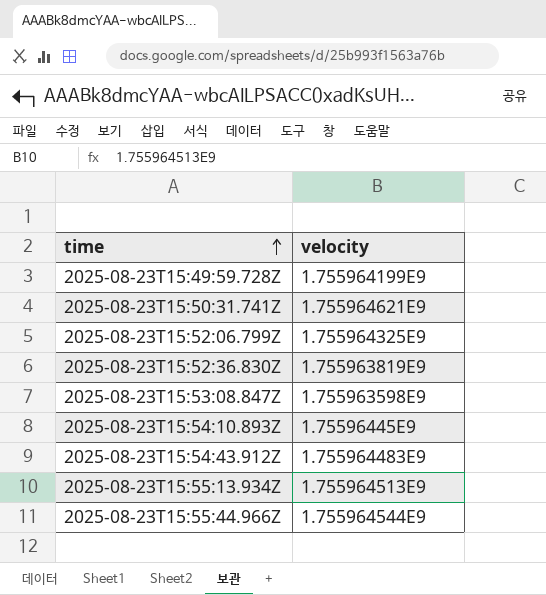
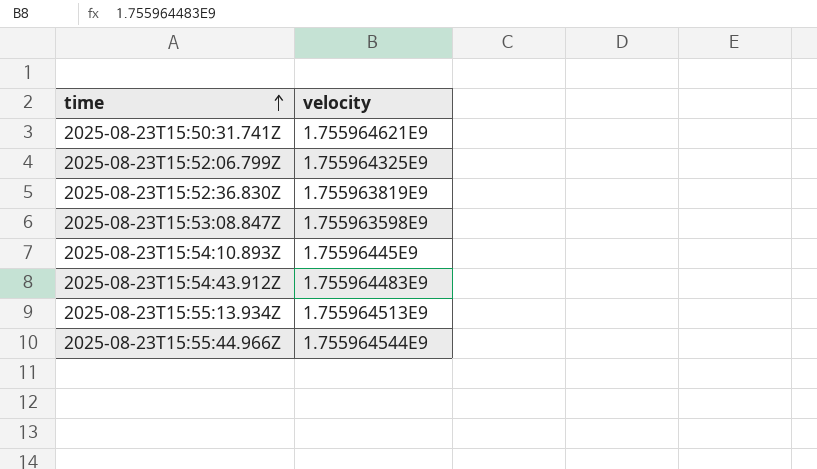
row 2025-08-23T15:49:59.728Z: 1.755964199E9 -> none

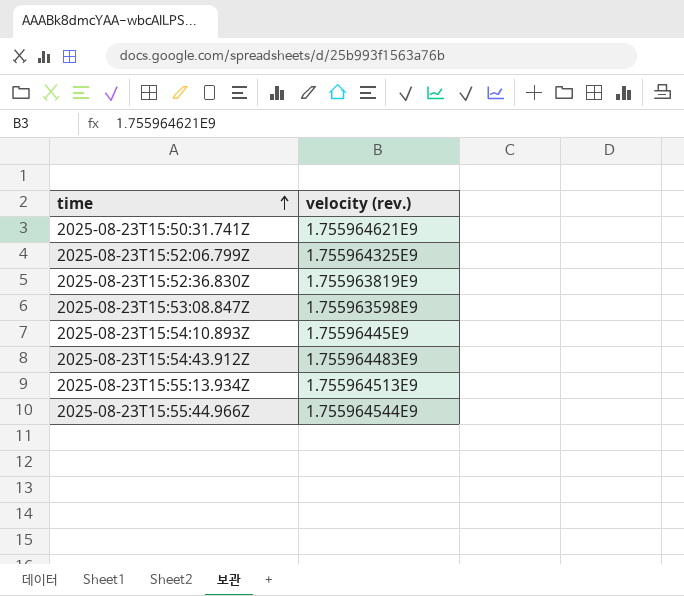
column name: velocity -> velocity (rev.)

